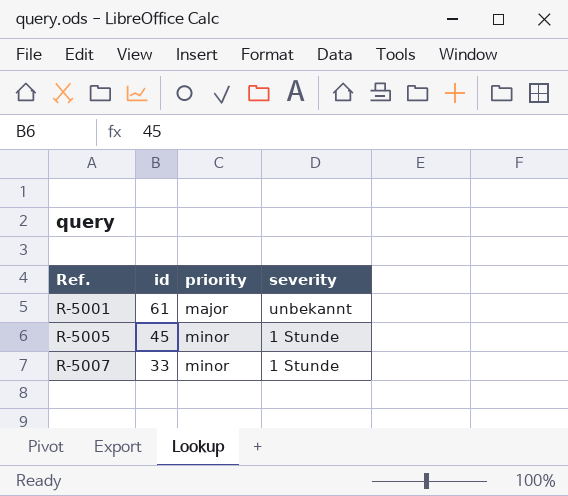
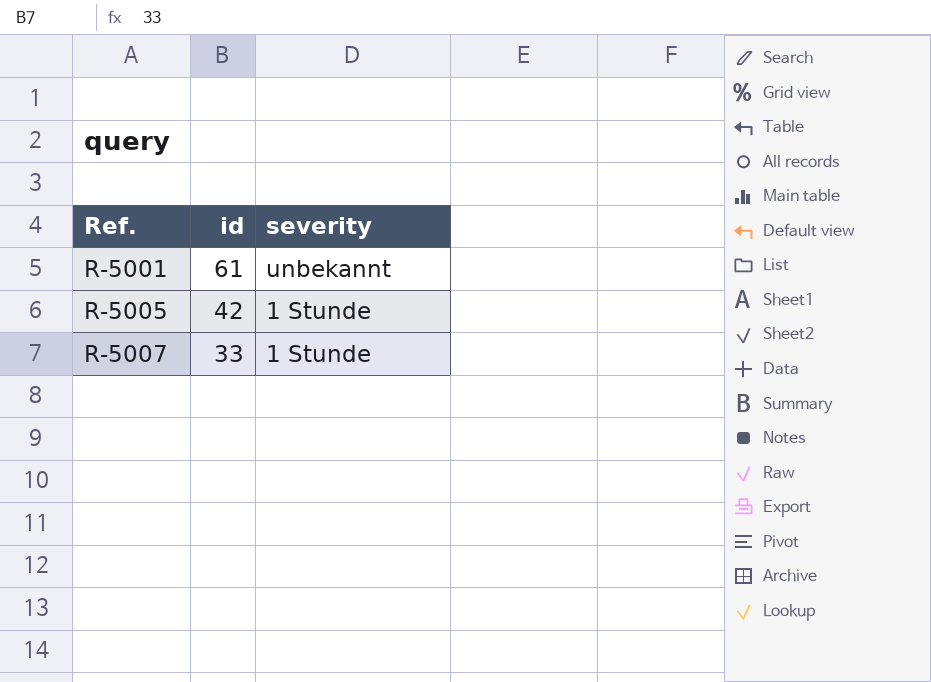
column priority | position: 3 -> none
R-5005 | id: 45 -> 42

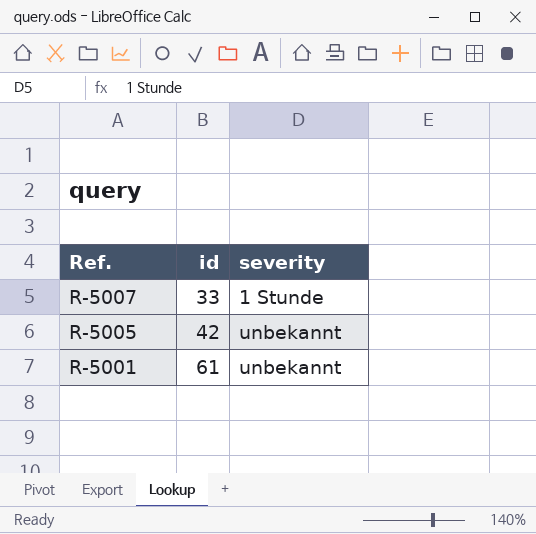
row order: Ref. ascending -> Ref. descending
R-5005 | severity: 1 Stunde -> unbekannt

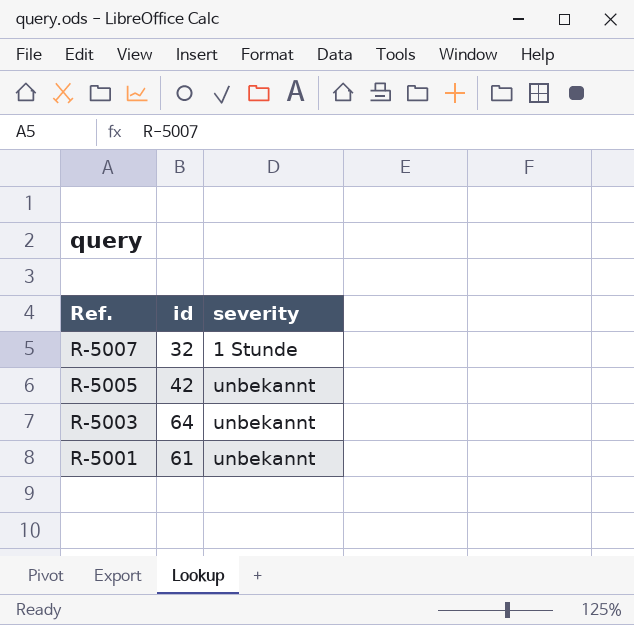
R-5007 | id: 33 -> 32
row R-5003: none -> 64 | unbekannt

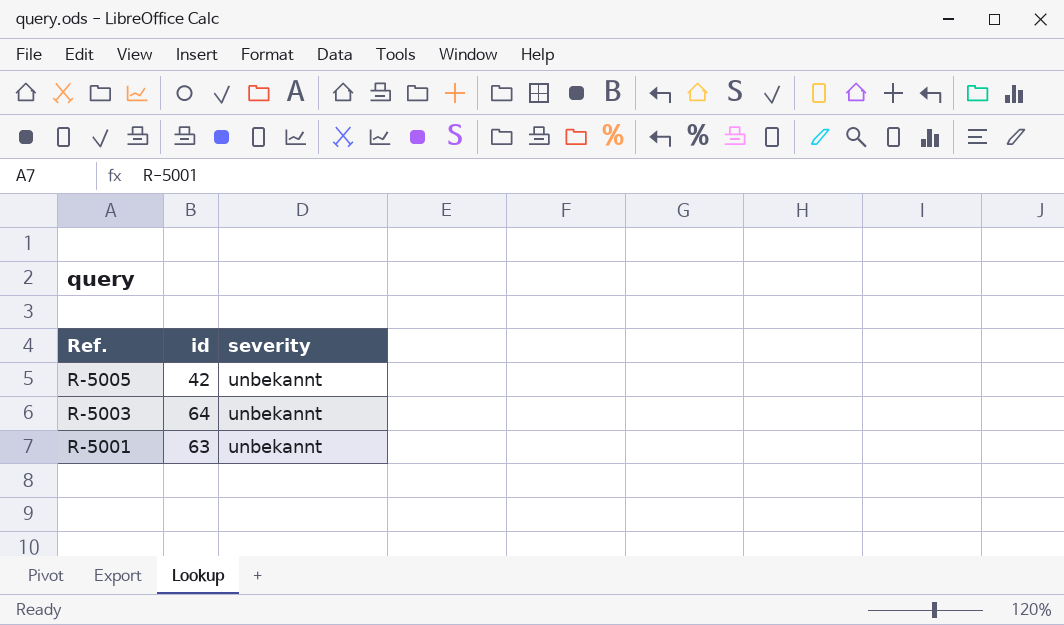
row R-5007: 32 | 1 Stunde -> none
R-5001 | id: 61 -> 63

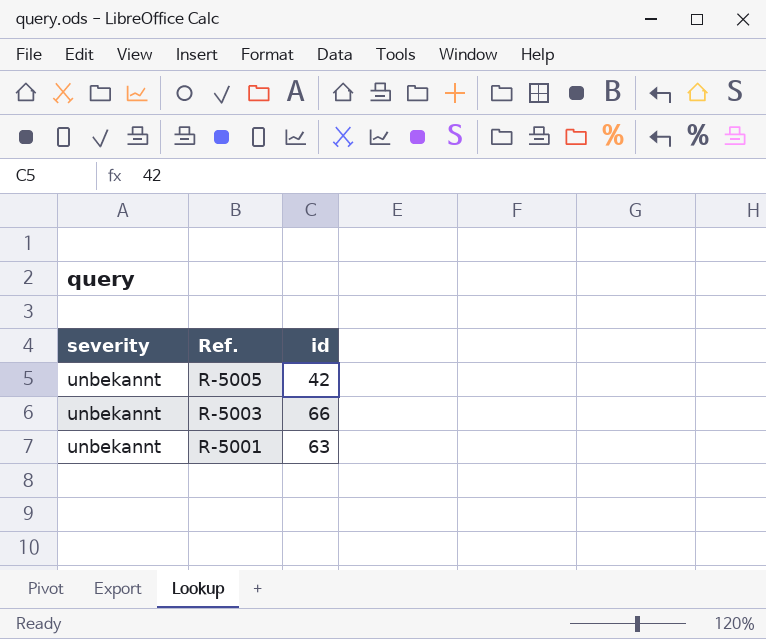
column severity | position: 3 -> 1
R-5003 | id: 64 -> 66

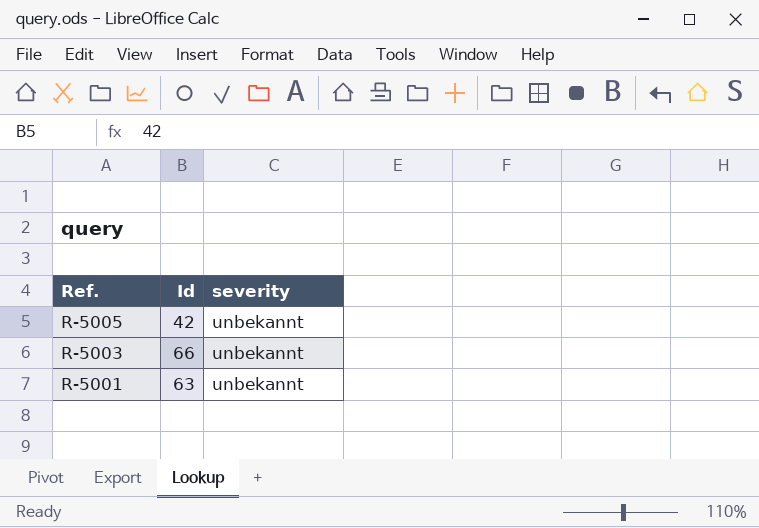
column name: id -> Id
column severity | position: 1 -> 3

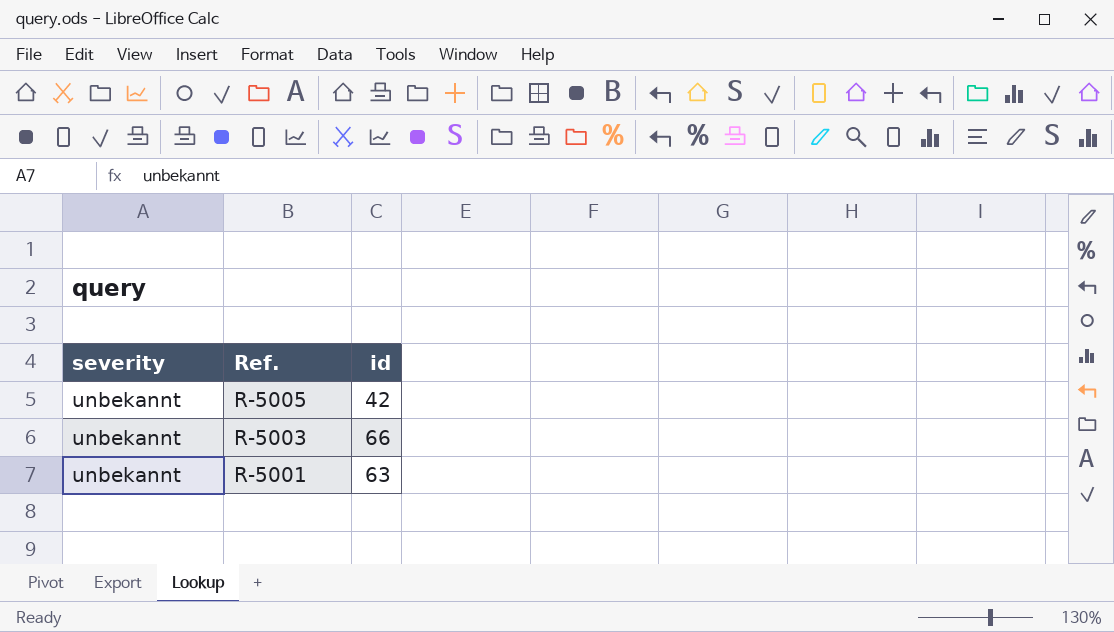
column severity | position: 3 -> 1
column name: Id -> id

